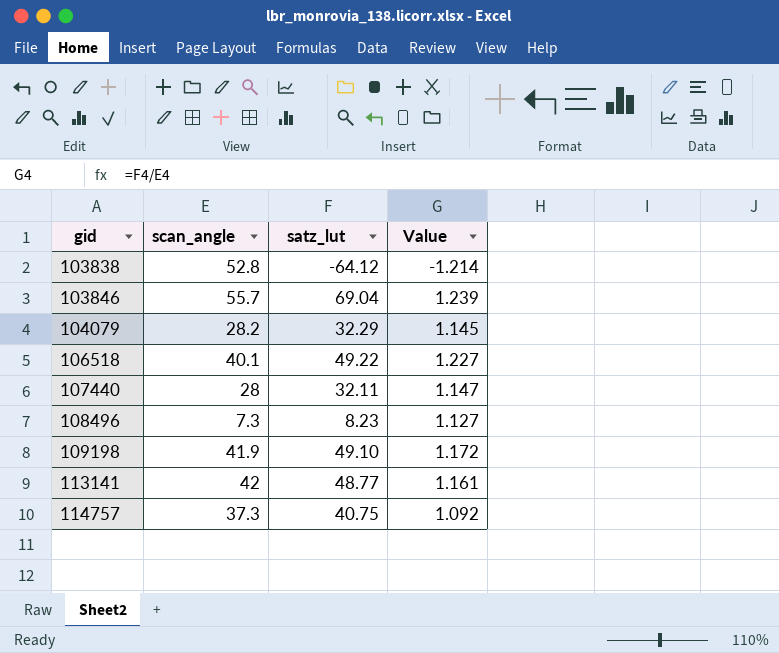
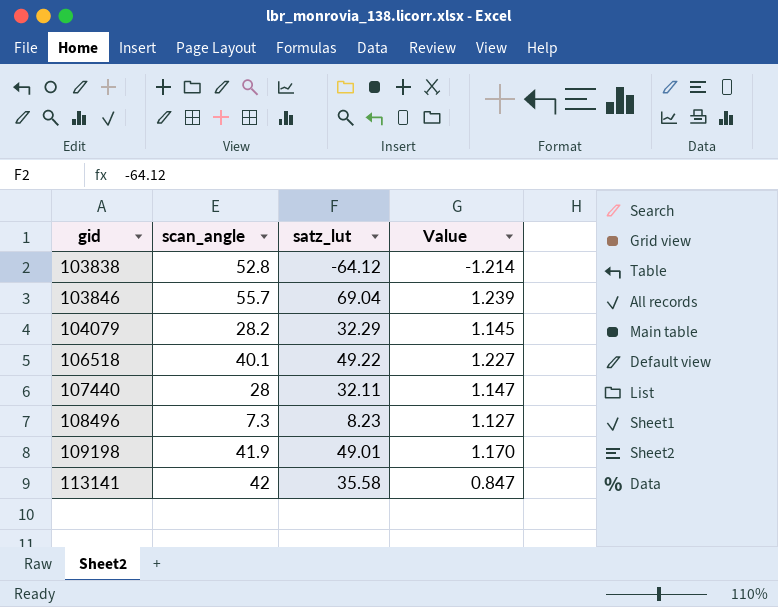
row 114757: 37.3 | 40.75 | 1.092 -> none
109198 | satz_lut: 49.10 -> 49.01
109198 | Value: 1.172 -> 1.170
113141 | satz_lut: 48.77 -> 35.58
113141 | Value: 1.161 -> 0.847

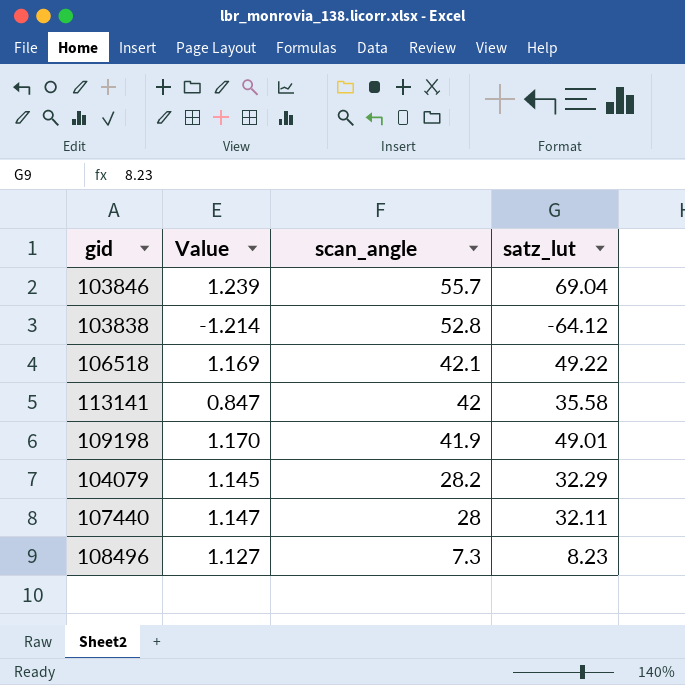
row order: gid ascending -> scan_angle descending
column Value | position: 4 -> 2
106518 | Value: 1.227 -> 1.169
106518 | scan_angle: 40.1 -> 42.1

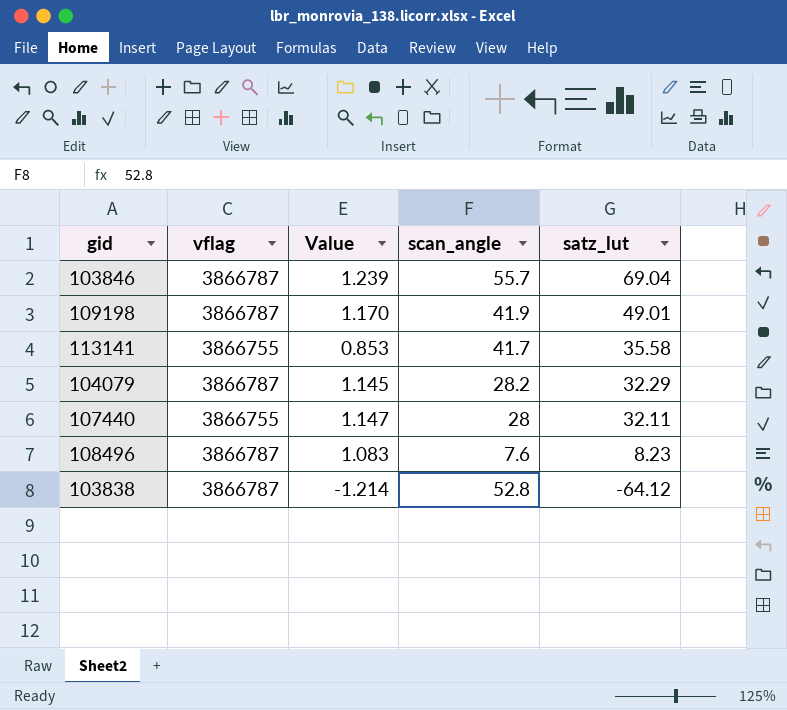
row order: scan_angle descending -> satz_lut descending
column vflag | position: none -> 2
row 106518: 1.169 | 42.1 | 49.22 -> none
113141 | Value: 0.847 -> 0.853
113141 | scan_angle: 42 -> 41.7
108496 | Value: 1.127 -> 1.083
108496 | scan_angle: 7.3 -> 7.6

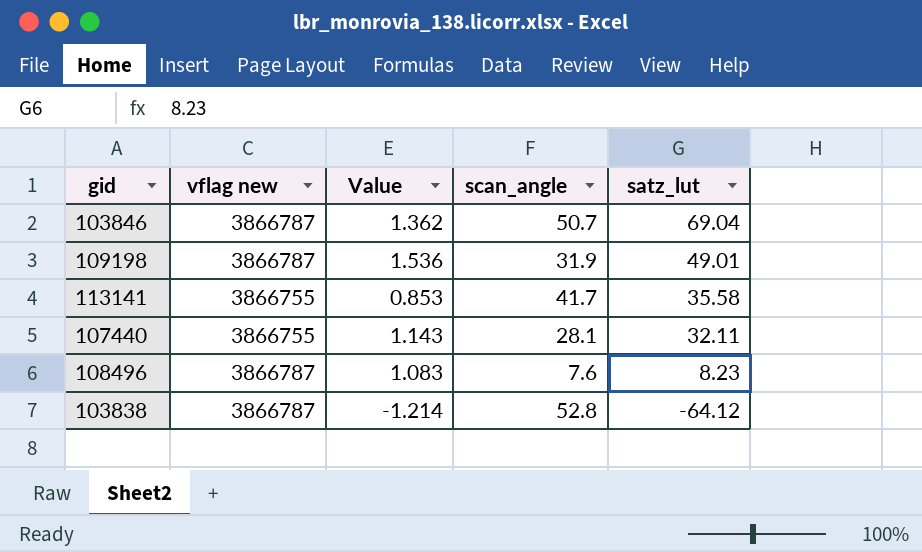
column name: vflag -> vflag new
row 104079: 3866787 | 1.145 | 28.2 | 32.29 -> none
103846 | Value: 1.239 -> 1.362
103846 | scan_angle: 55.7 -> 50.7
109198 | Value: 1.170 -> 1.536
109198 | scan_angle: 41.9 -> 31.9
107440 | Value: 1.147 -> 1.143
107440 | scan_angle: 28 -> 28.1

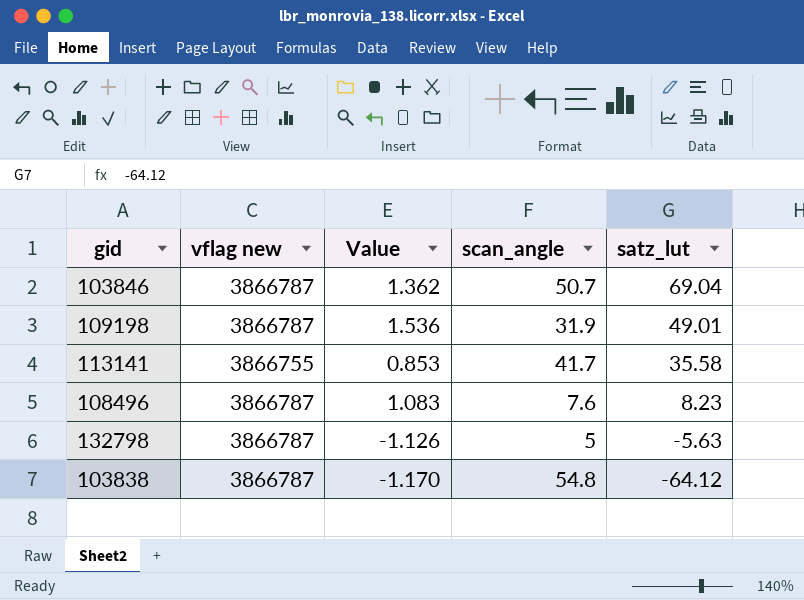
row 107440: 3866755 | 1.143 | 28.1 | 32.11 -> none
row 132798: none -> 3866787 | -1.126 | 5 | -5.63
103838 | Value: -1.214 -> -1.170
103838 | scan_angle: 52.8 -> 54.8

